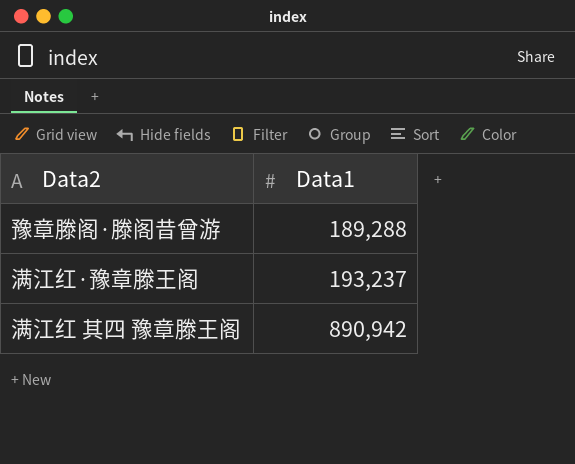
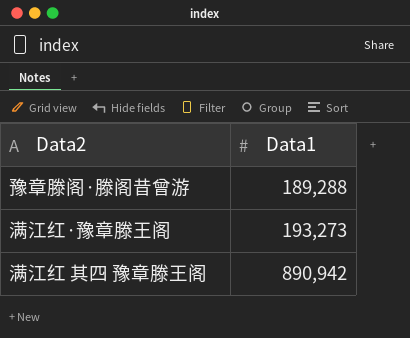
满江红·豫章滕王阁 | Data1: 193,237 -> 193,273

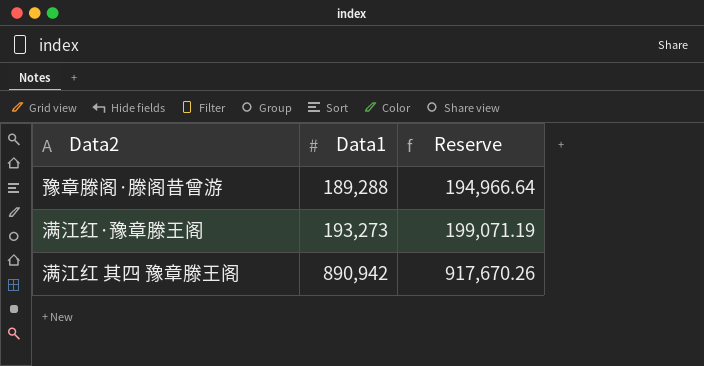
column Reserve | formula: none -> [Data1] * 1.03

